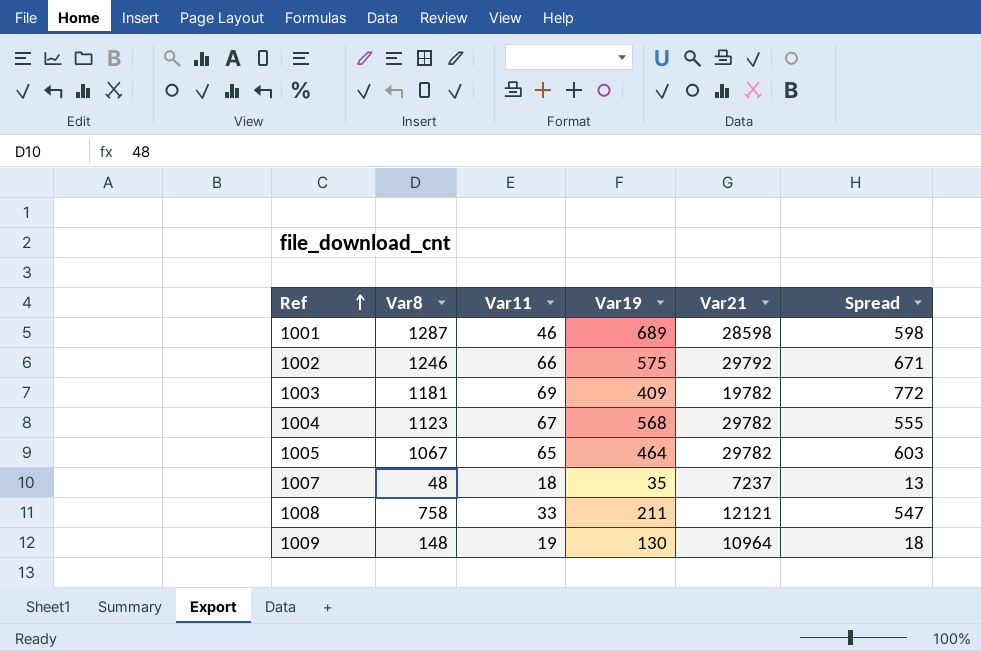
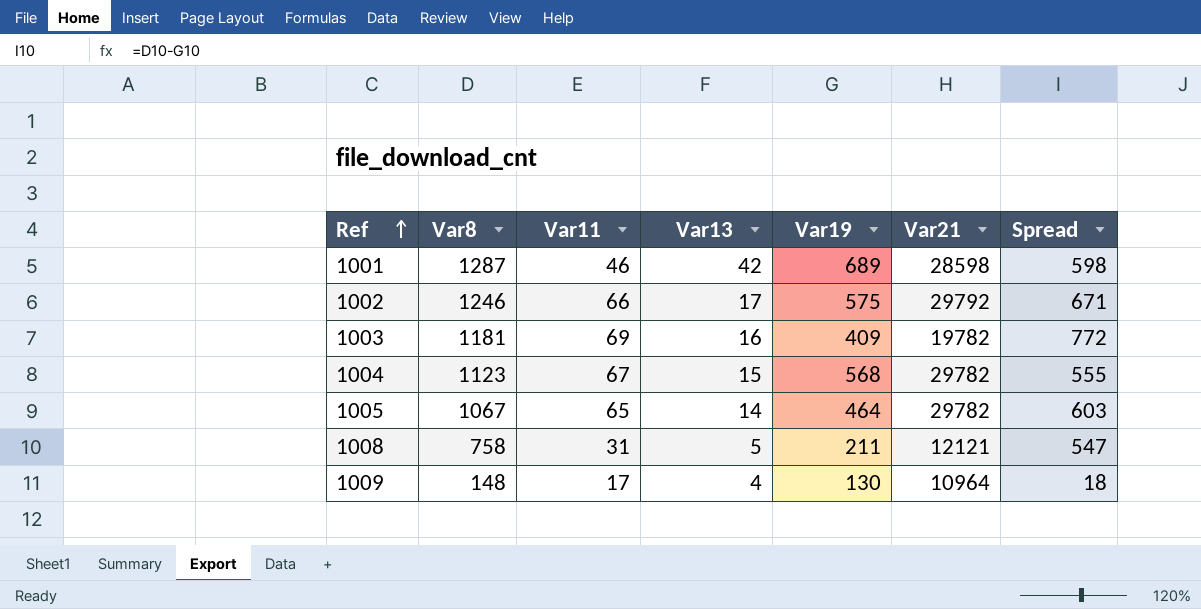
column Var13 | position: none -> 4
row 1007: 48 | 18 | 35 | 7237 | 13 -> none
1008 | Var11: 33 -> 31
1009 | Var11: 19 -> 17

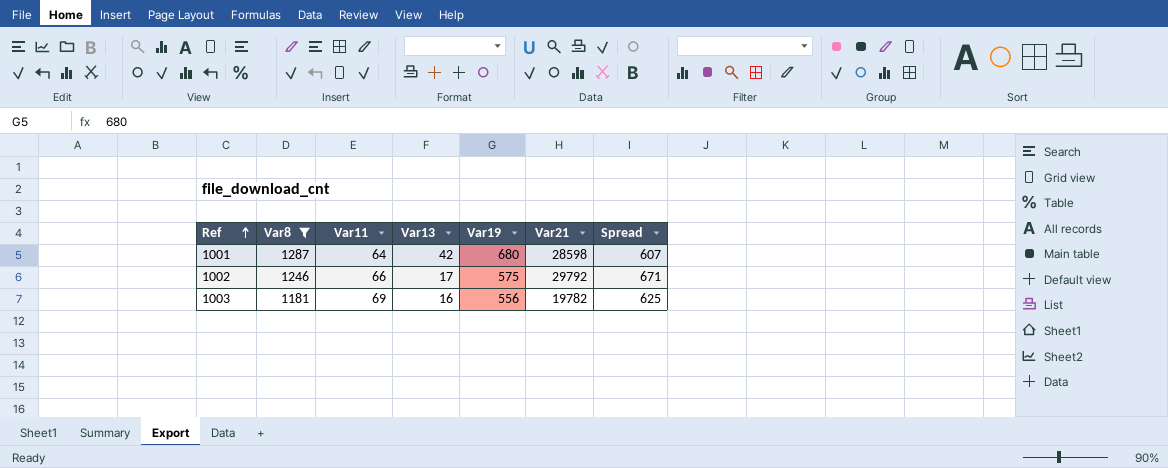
filter: none -> Var8 >= 1181
1001 | Var11: 46 -> 64
1001 | Var19: 689 -> 680
1001 | Spread: 598 -> 607
1003 | Var19: 409 -> 556
1003 | Spread: 772 -> 625

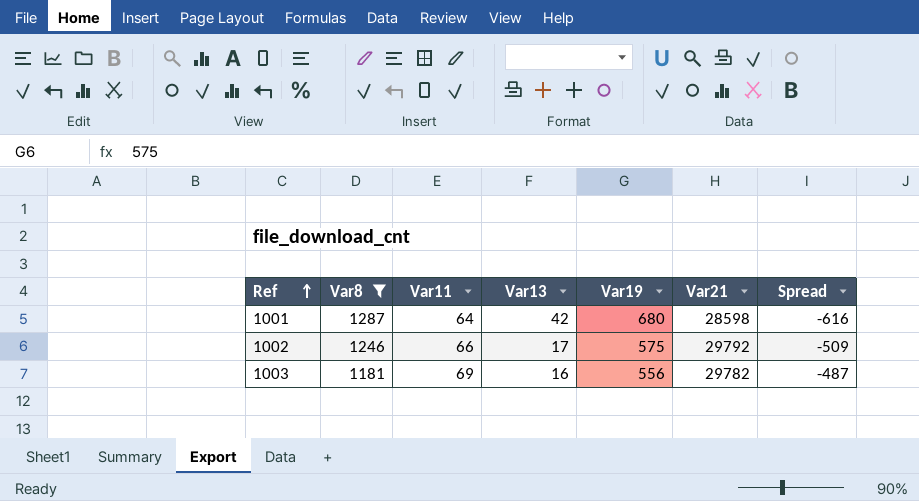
column Spread | formula: [Var8] - [Var19] -> [Var11] - [Var19]
1003 | Var21: 19782 -> 29782

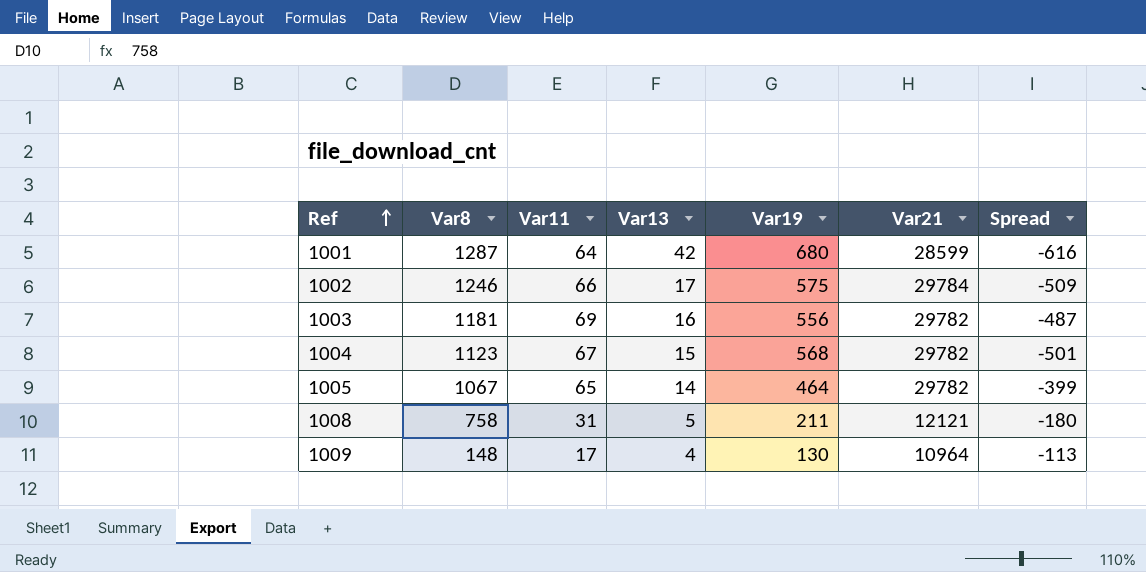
filter: Var8 >= 1181 -> none
1001 | Var21: 28598 -> 28599
1002 | Var21: 29792 -> 29784

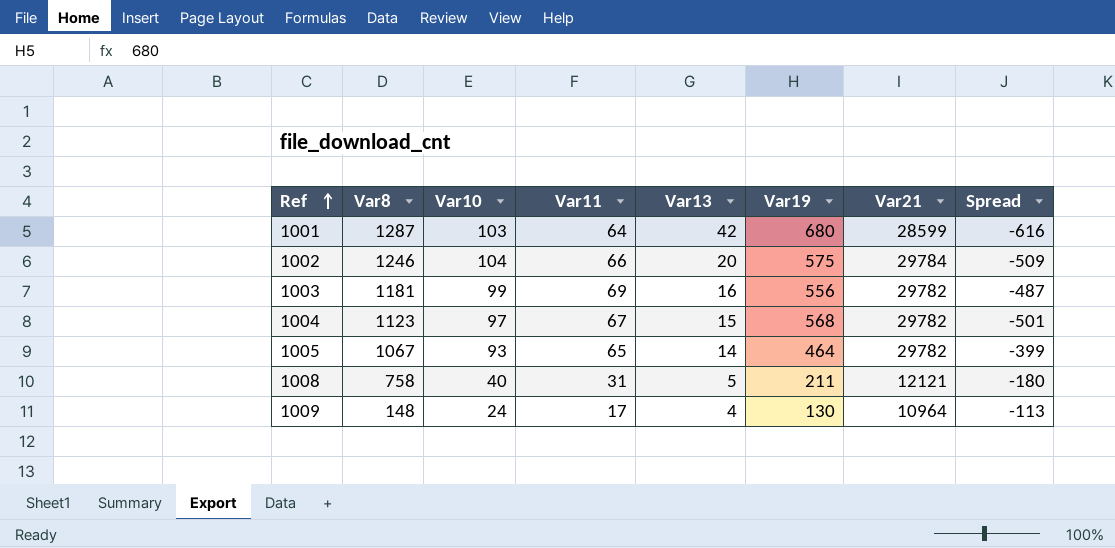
column Var10 | position: none -> 3
1002 | Var13: 17 -> 20

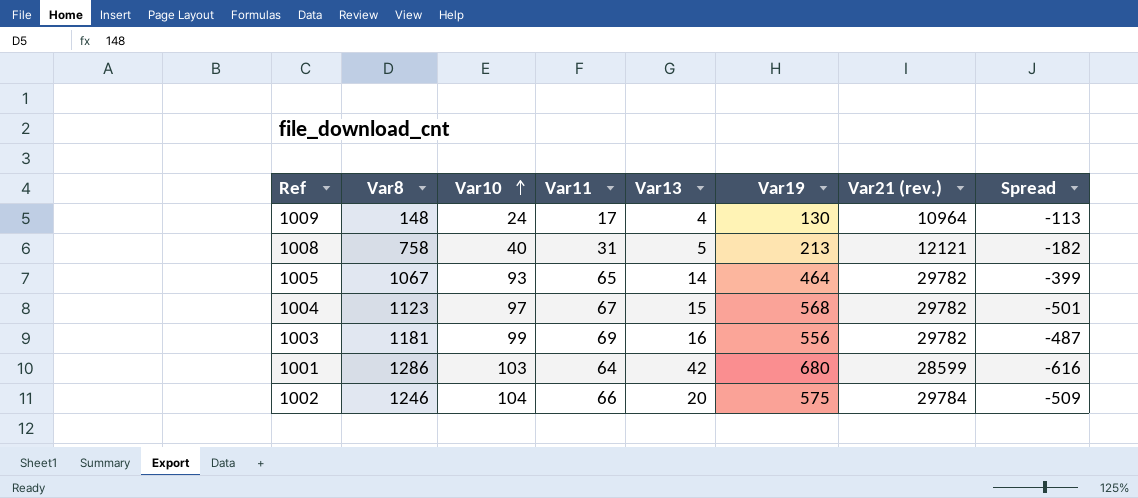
row order: Ref ascending -> Var10 ascending
column name: Var21 -> Var21 (rev.)
1008 | Var19: 211 -> 213
1008 | Spread: -180 -> -182
1001 | Var8: 1287 -> 1286

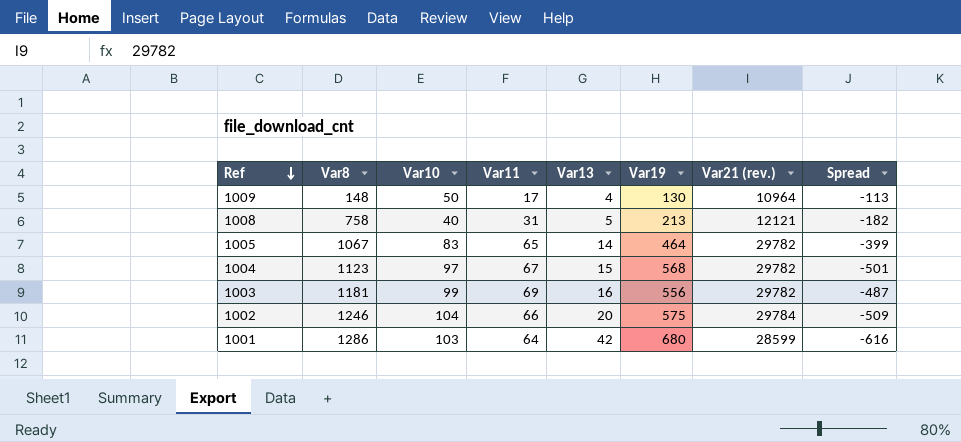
row order: Var10 ascending -> Ref descending
1009 | Var10: 24 -> 50
1005 | Var10: 93 -> 83

